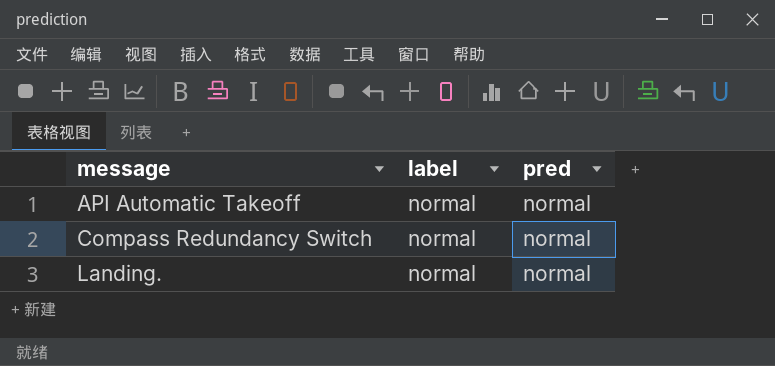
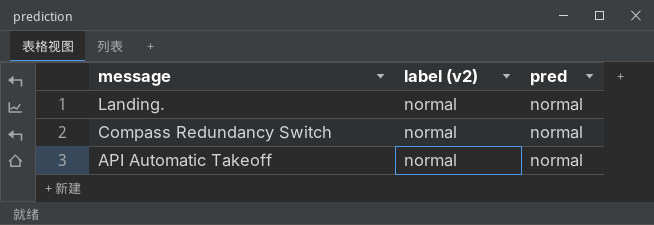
row order: message ascending -> message descending
column name: label -> label (v2)

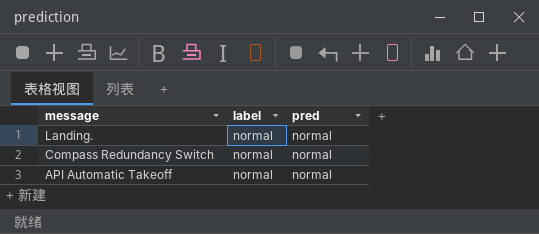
column name: label (v2) -> label

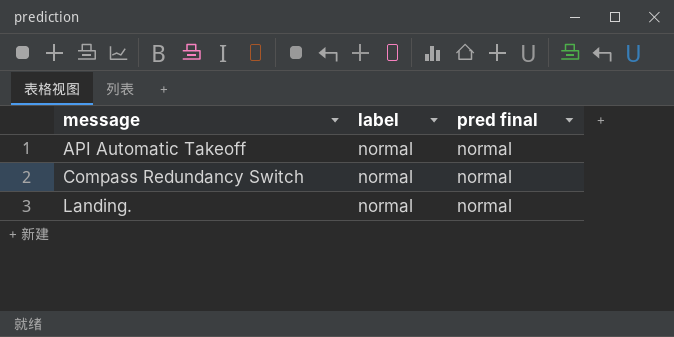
row order: message descending -> message ascending
column name: pred -> pred final

